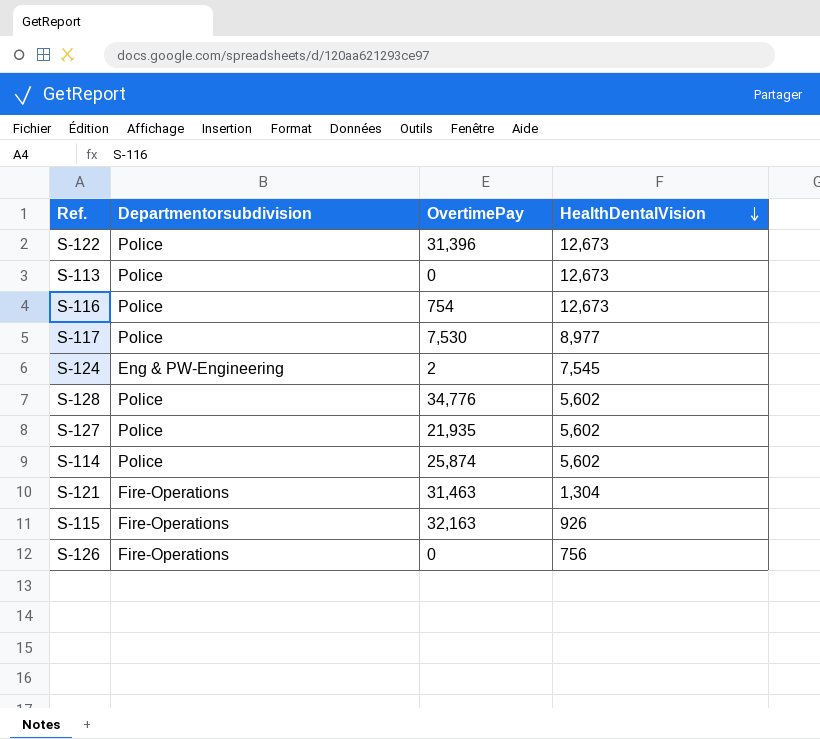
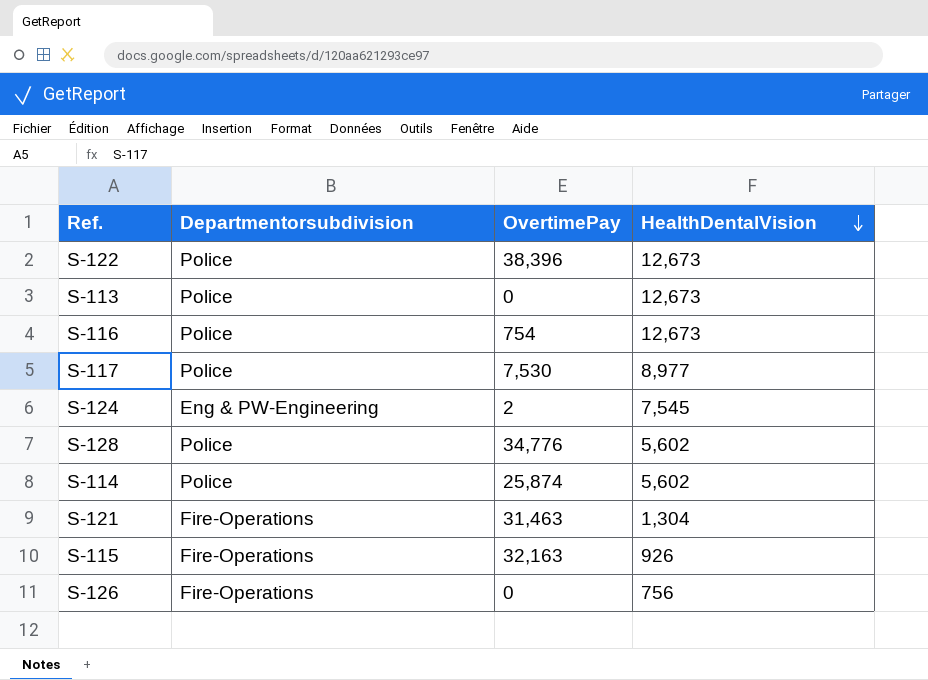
row S-127: Police | 21,935 | 5,602 -> none
S-122 | OvertimePay: 31,396 -> 38,396

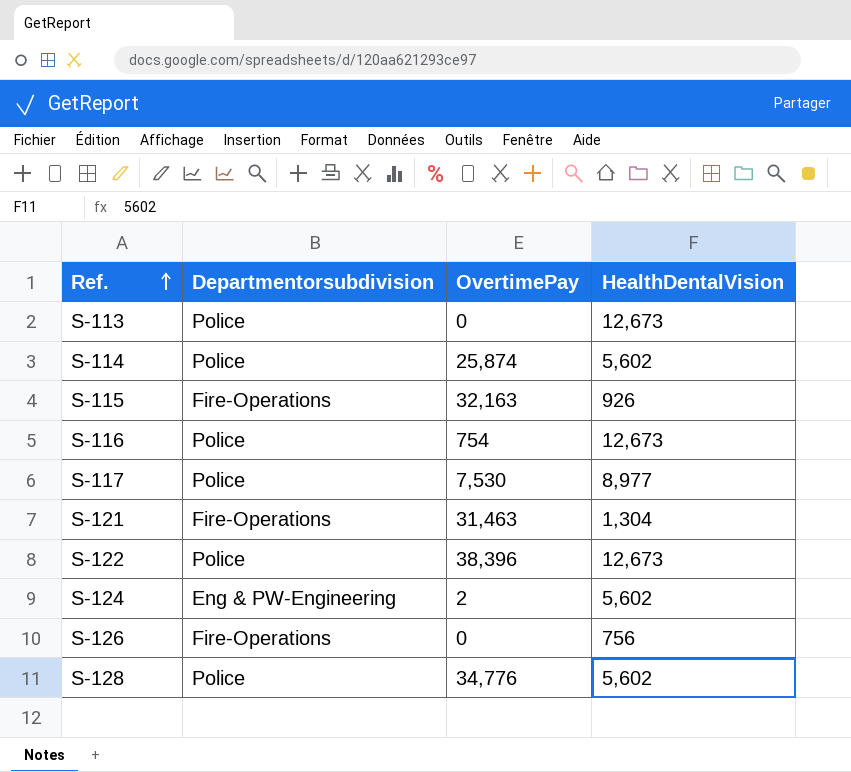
row order: HealthDentalVision descending -> Ref. ascending
S-124 | HealthDentalVision: 7,545 -> 5,602

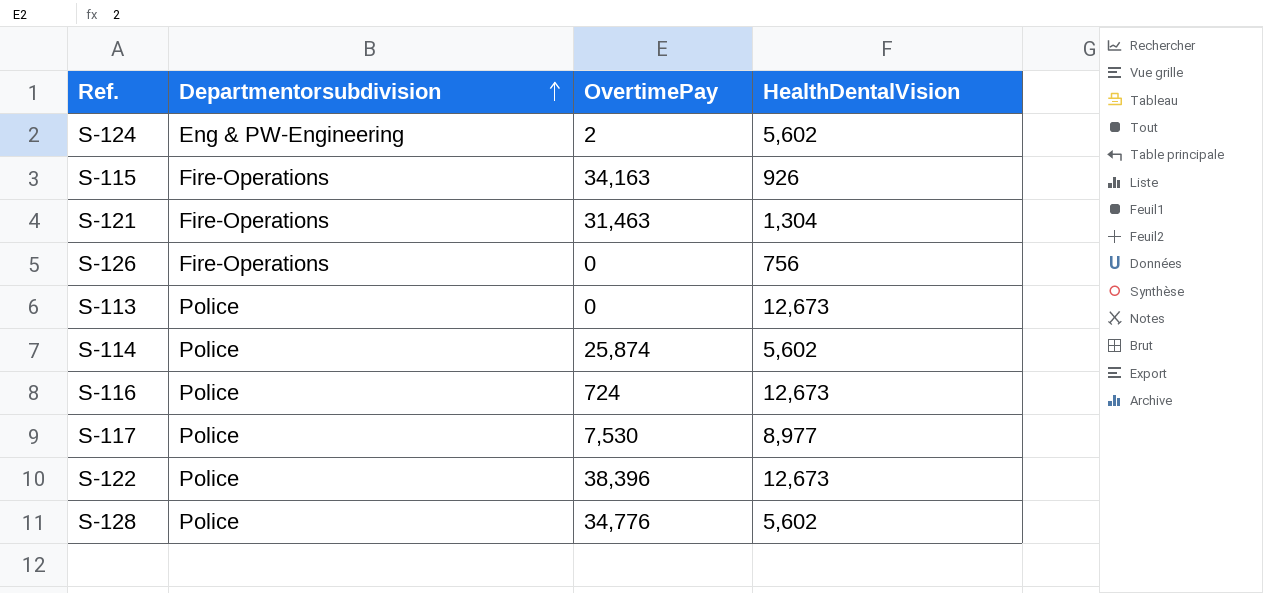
row order: Ref. ascending -> Departmentorsubdivision ascending
S-115 | OvertimePay: 32,163 -> 34,163
S-116 | OvertimePay: 754 -> 724

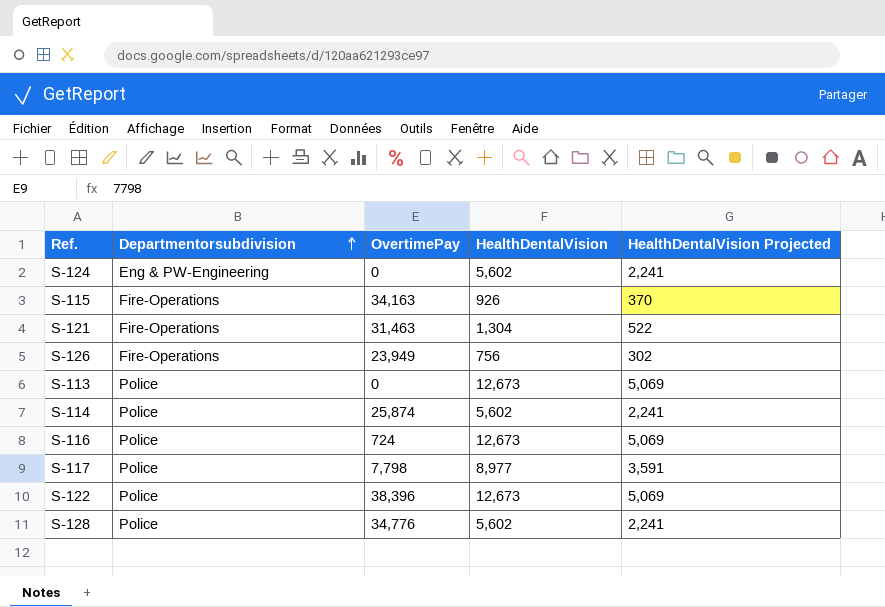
column HealthDentalVision Projected | formula: none -> [HealthDentalVision] * 0.4
S-124 | OvertimePay: 2 -> 0
S-126 | OvertimePay: 0 -> 23,949
S-117 | OvertimePay: 7,530 -> 7,798

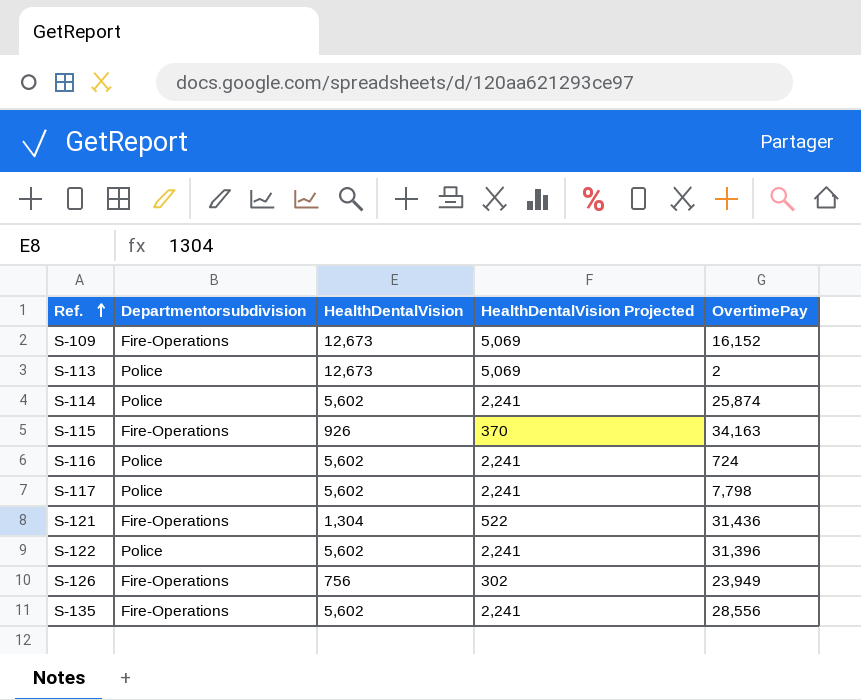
row order: Departmentorsubdivision ascending -> Ref. ascending
column OvertimePay | position: 3 -> 5
row S-124: Eng & PW-Engineering | 0 | 5,602 | 2,241 -> none
row S-128: Police | 34,776 | 5,602 | 2,241 -> none
row S-109: none -> Fire-Operations | 12,673 | 5,069 | 16,152
S-113 | OvertimePay: 0 -> 2
S-116 | HealthDentalVision: 12,673 -> 5,602
S-116 | HealthDentalVision Projected: 5,069 -> 2,241
S-117 | HealthDentalVision: 8,977 -> 5,602
S-117 | HealthDentalVision Projected: 3,591 -> 2,241
S-121 | OvertimePay: 31,463 -> 31,436
S-122 | HealthDentalVision: 12,673 -> 5,602
S-122 | HealthDentalVision Projected: 5,069 -> 2,241
S-122 | OvertimePay: 38,396 -> 31,396
row S-135: none -> Fire-Operations | 5,602 | 2,241 | 28,556

